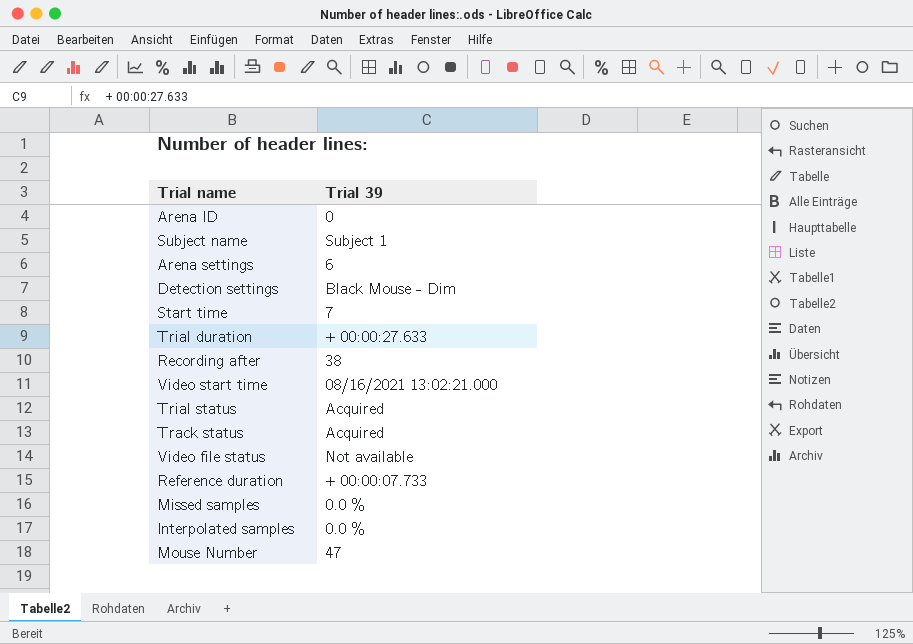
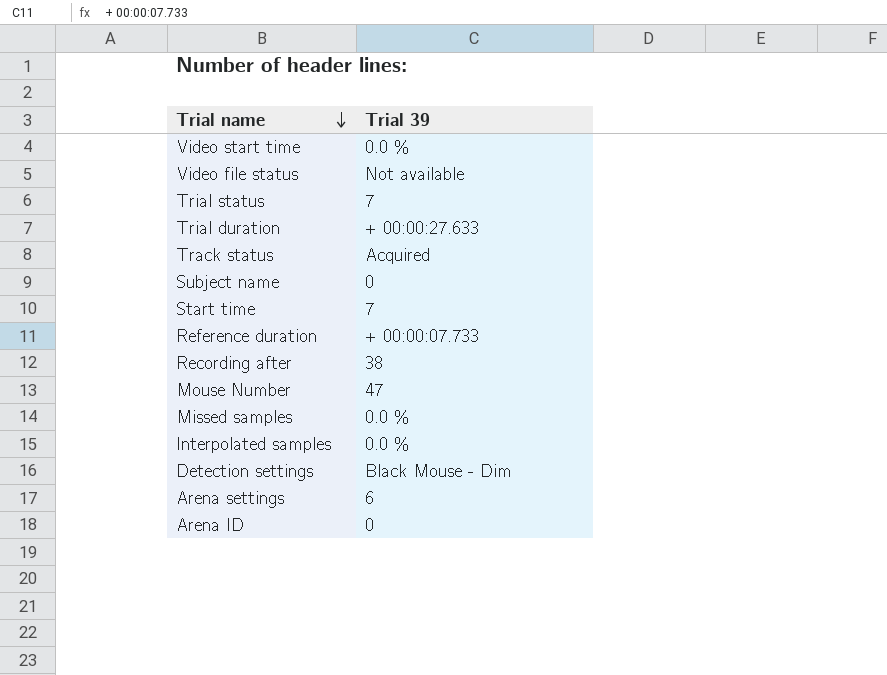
row order: none -> Trial name descending
Video start time | Trial 39: 08/16/2021 13:02:21.000 -> 0.0 %
Trial status | Trial 39: Acquired -> 7
Subject name | Trial 39: Subject 1 -> 0

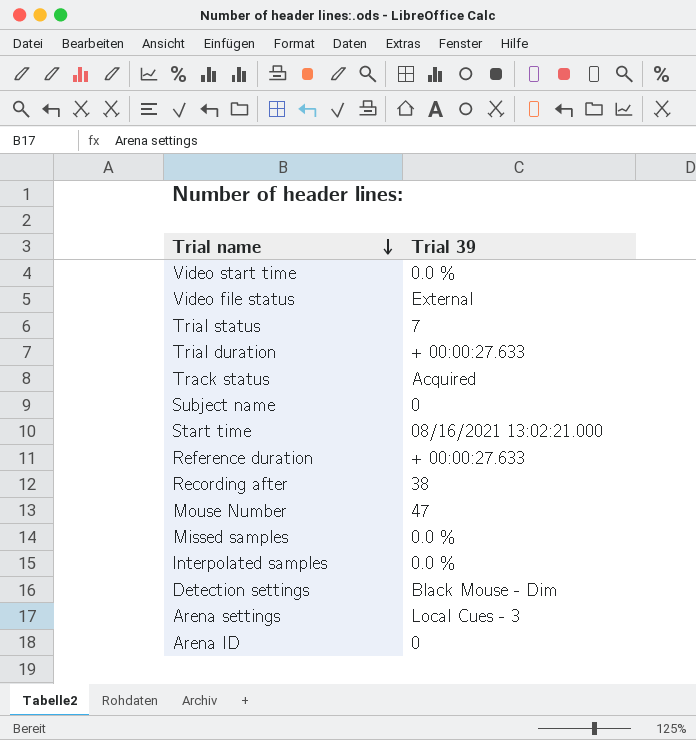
Video file status | Trial 39: Not available -> External
Start time | Trial 39: 7 -> 08/16/2021 13:02:21.000
Reference duration | Trial 39: + 00:00:07.733 -> + 00:00:27.633
Arena settings | Trial 39: 6 -> Local Cues - 3

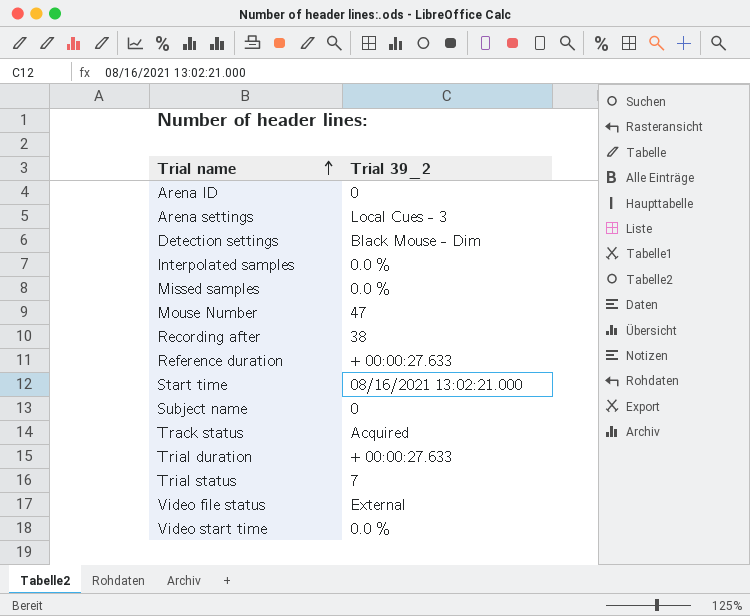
row order: Trial name descending -> Trial name ascending
column name: Trial 39 -> Trial 39_2

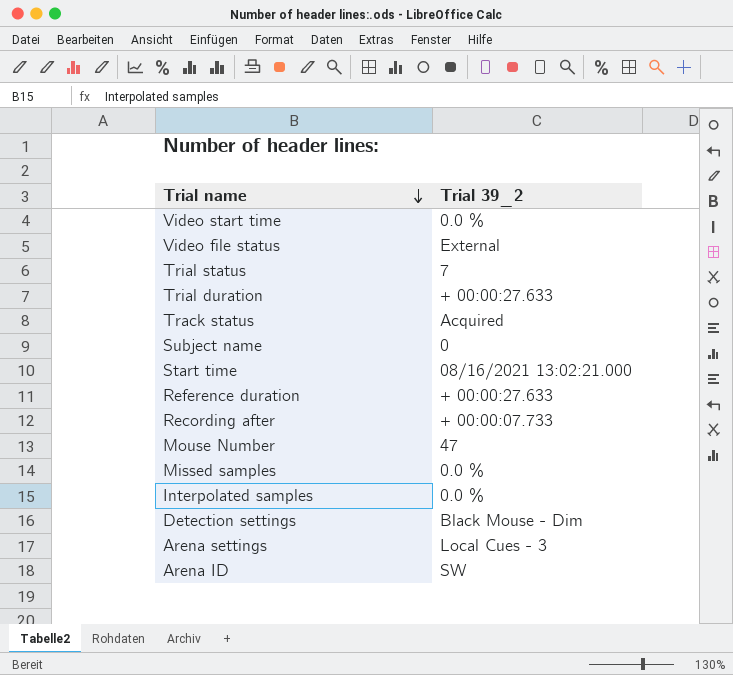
row order: Trial name ascending -> Trial name descending
Recording after | Trial 39_2: 38 -> + 00:00:07.733
Arena ID | Trial 39_2: 0 -> SW

